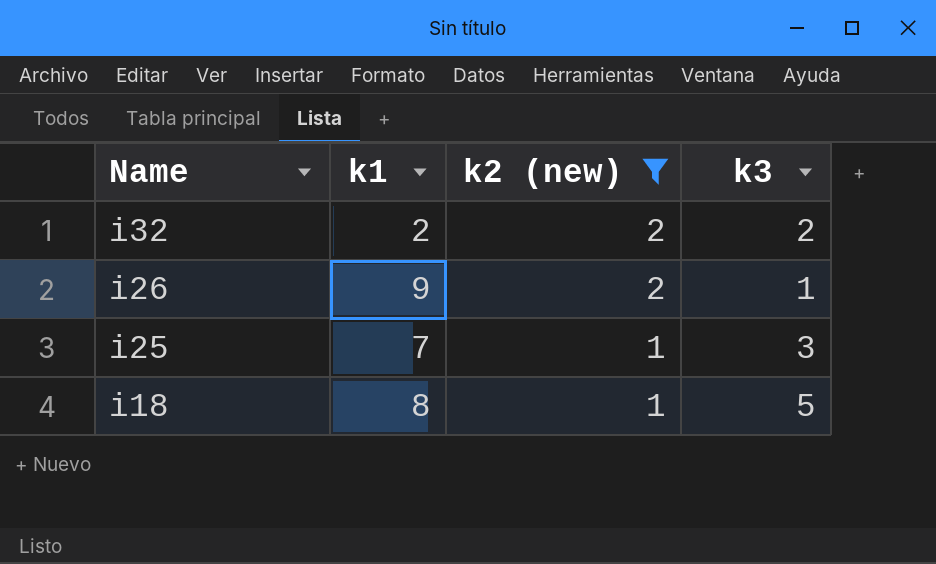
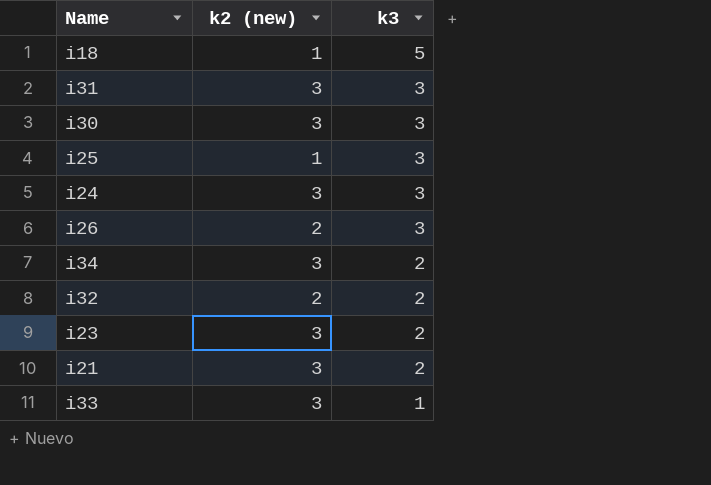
filter: k2 (new) != 3 -> none
row order: Name descending -> k3 descending
column k1 | position: 2 -> none
i26 | k3: 1 -> 3

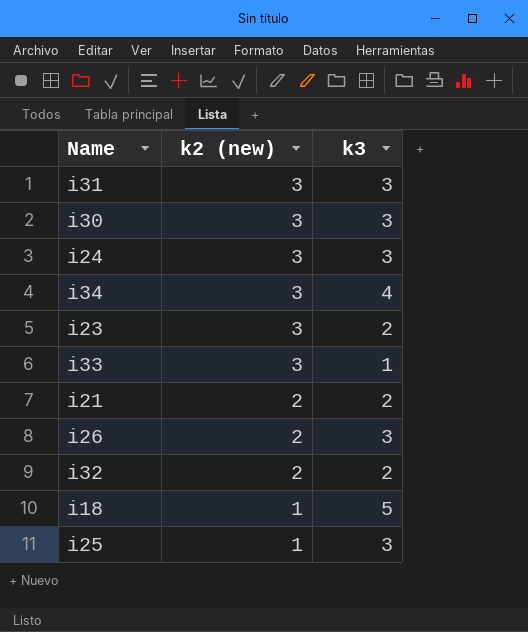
row order: k3 descending -> k2 (new) descending
i34 | k3: 2 -> 4
i21 | k2 (new): 3 -> 2

